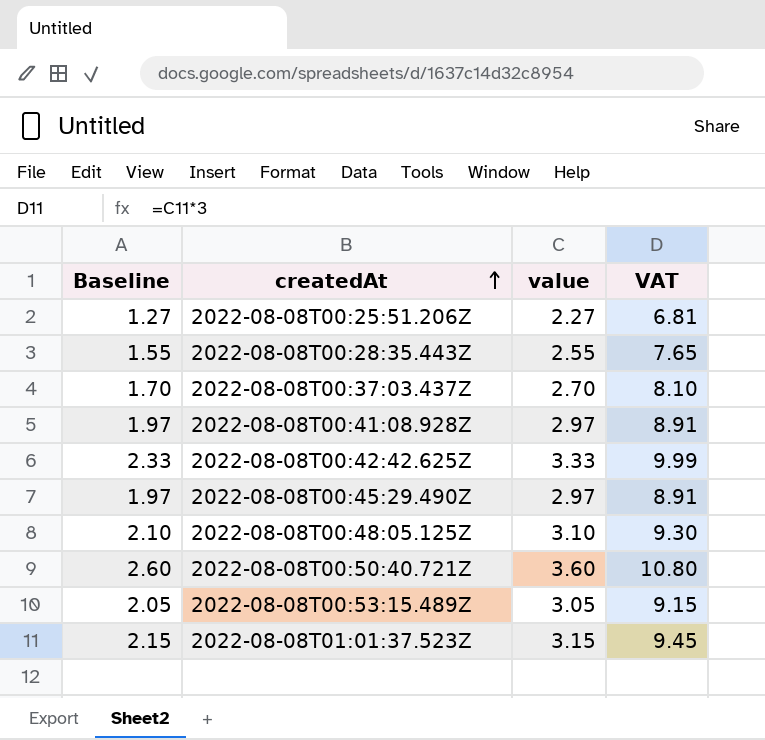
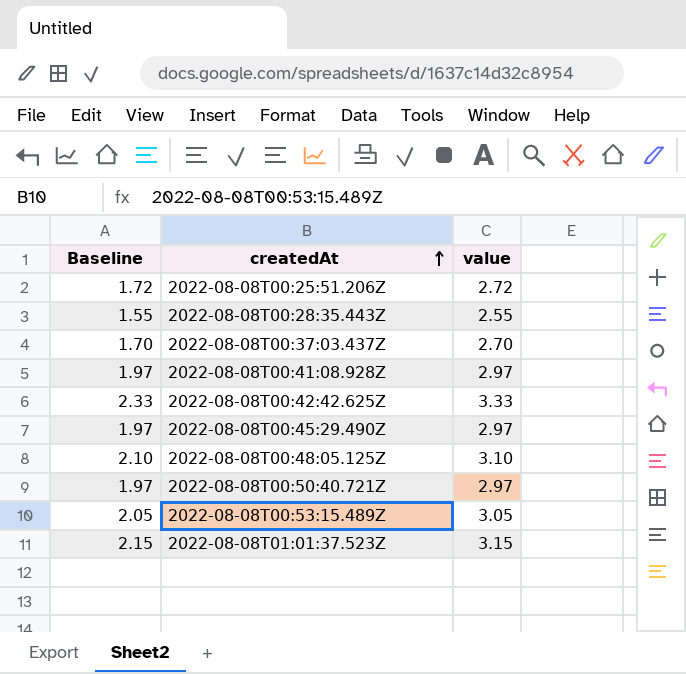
column VAT | formula: [value] * 3 -> none
2022-08-08T00:25:51.206Z | Baseline: 1.27 -> 1.72
2022-08-08T00:25:51.206Z | value: 2.27 -> 2.72
2022-08-08T00:50:40.721Z | Baseline: 2.60 -> 1.97
2022-08-08T00:50:40.721Z | value: 3.60 -> 2.97

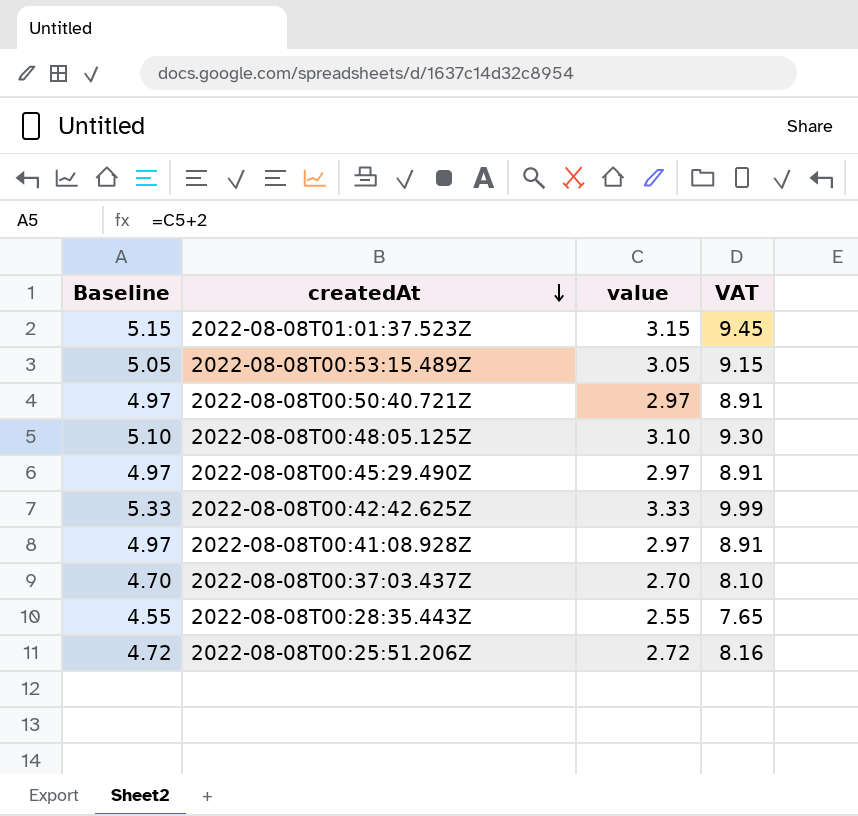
row order: createdAt ascending -> createdAt descending
column Baseline | formula: [value] - 1 -> [value] + 2
column VAT | formula: none -> [value] * 3

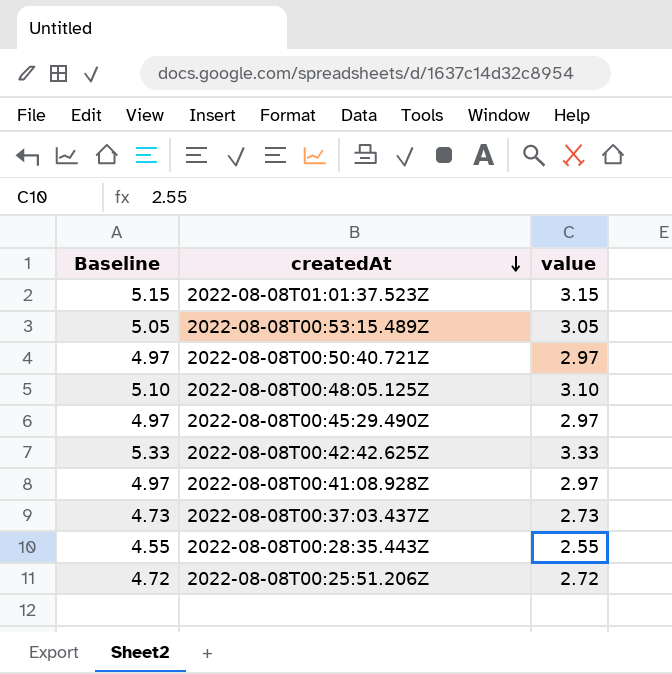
column VAT | formula: [value] * 3 -> none
2022-08-08T00:37:03.437Z | Baseline: 4.70 -> 4.73
2022-08-08T00:37:03.437Z | value: 2.70 -> 2.73

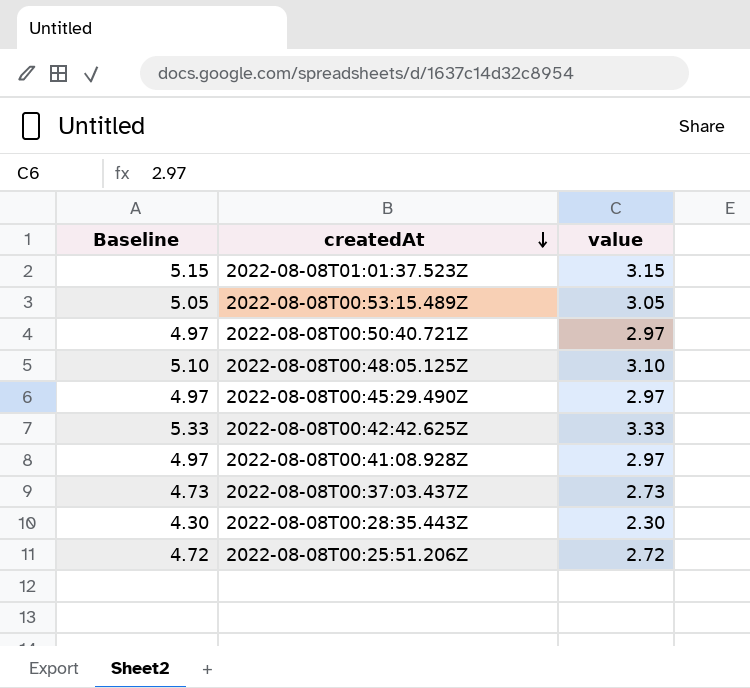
2022-08-08T00:28:35.443Z | Baseline: 4.55 -> 4.30
2022-08-08T00:28:35.443Z | value: 2.55 -> 2.30

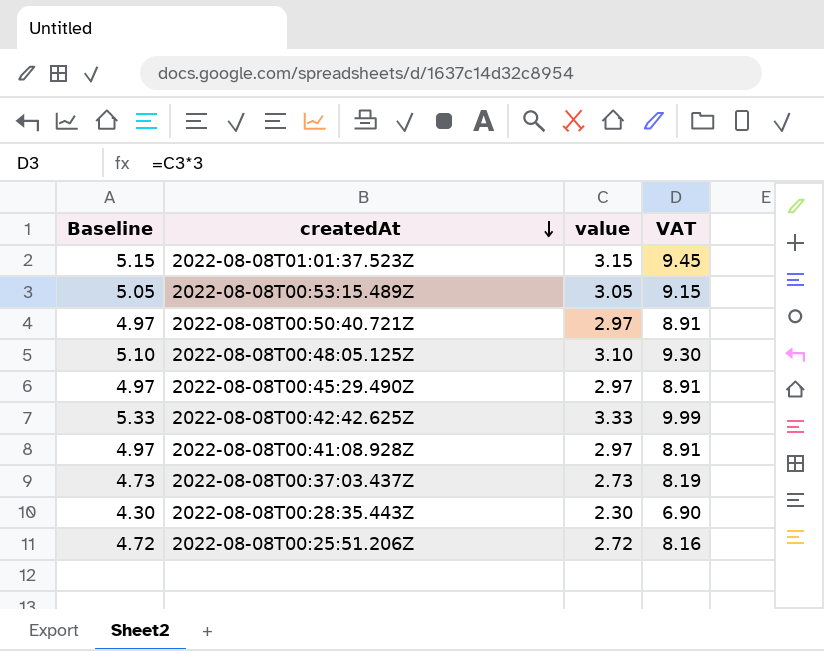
column VAT | formula: none -> [value] * 3

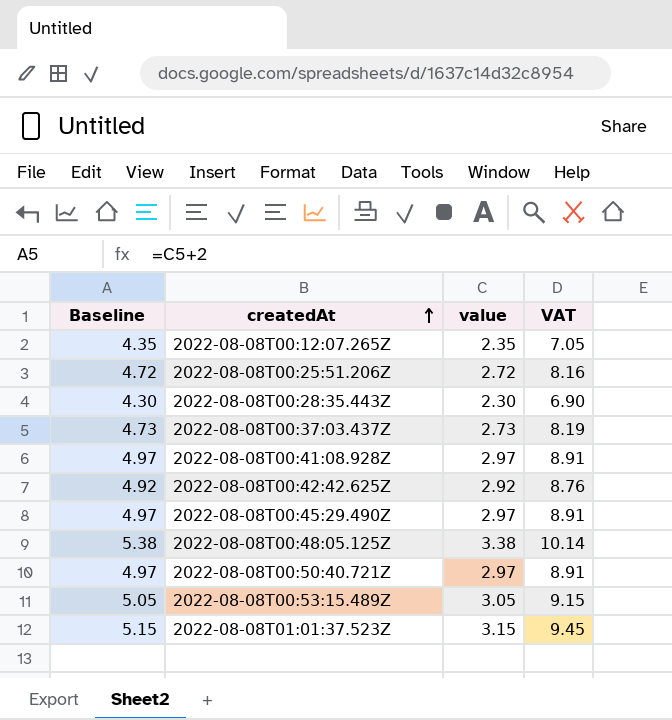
row order: createdAt descending -> createdAt ascending
row 2022-08-08T00:12:07.265Z: none -> 4.35 | 2.35 | 7.05
2022-08-08T00:42:42.625Z | Baseline: 5.33 -> 4.92
2022-08-08T00:42:42.625Z | value: 3.33 -> 2.92
2022-08-08T00:42:42.625Z | VAT: 9.99 -> 8.76
2022-08-08T00:48:05.125Z | Baseline: 5.10 -> 5.38
2022-08-08T00:48:05.125Z | value: 3.10 -> 3.38
2022-08-08T00:48:05.125Z | VAT: 9.30 -> 10.14

